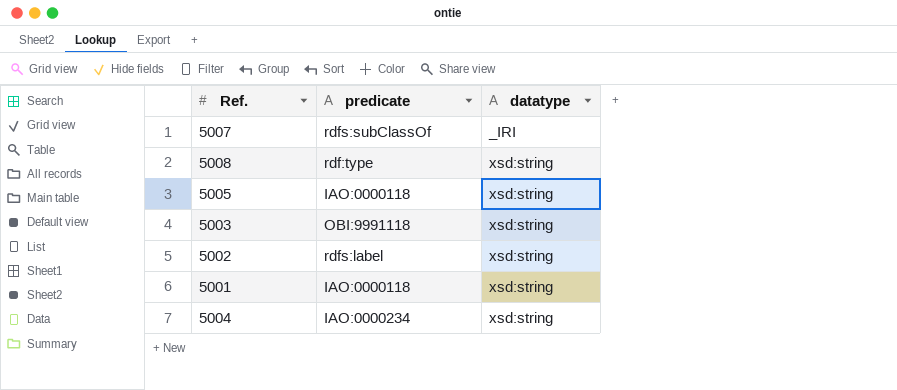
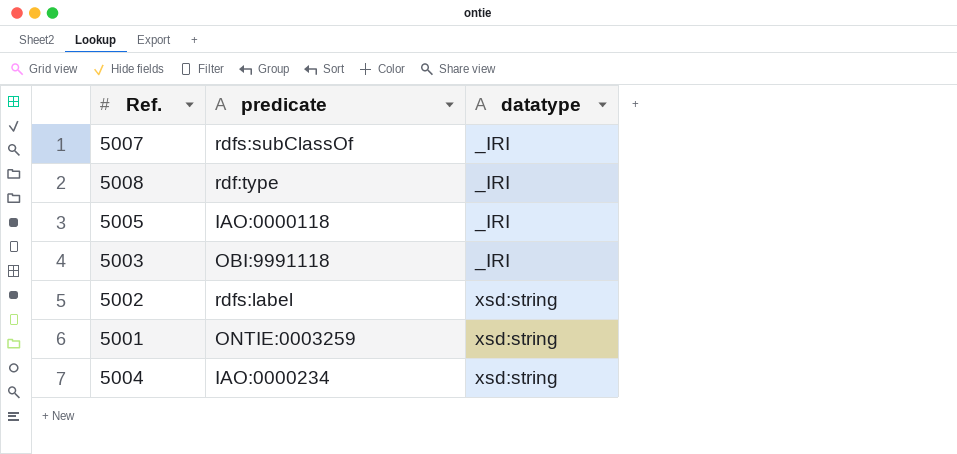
5008 | datatype: xsd:string -> _IRI
5005 | datatype: xsd:string -> _IRI
5003 | datatype: xsd:string -> _IRI
5001 | predicate: IAO:0000118 -> ONTIE:0003259

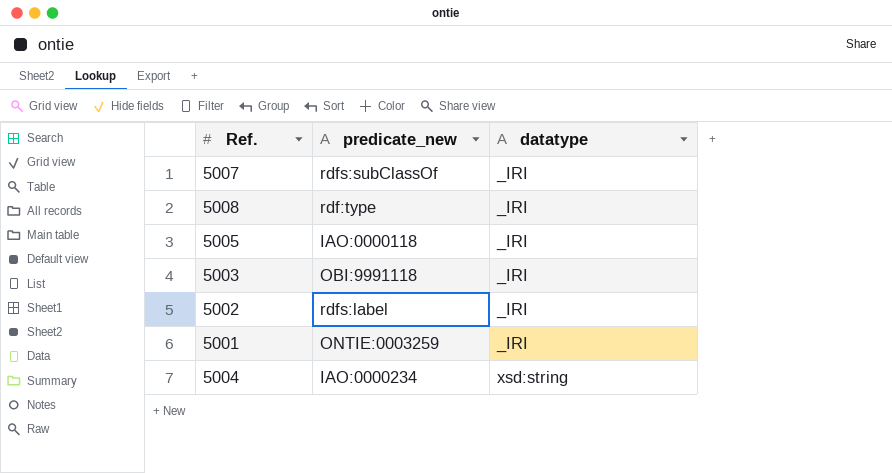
column name: predicate -> predicate_new
5002 | datatype: xsd:string -> _IRI
5001 | datatype: xsd:string -> _IRI

